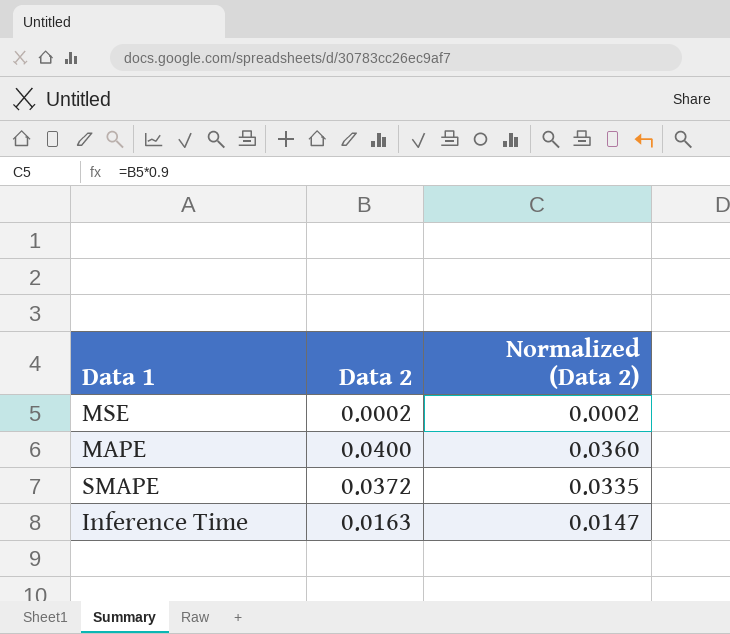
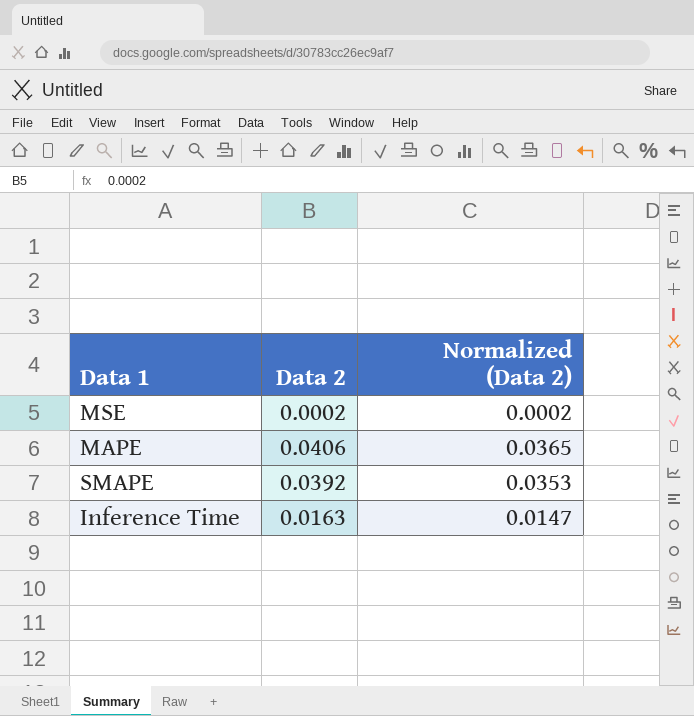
MAPE | Data 2: 0.0400 -> 0.0406
MAPE | Normalized (Data 2): 0.0360 -> 0.0365
SMAPE | Data 2: 0.0372 -> 0.0392
SMAPE | Normalized (Data 2): 0.0335 -> 0.0353

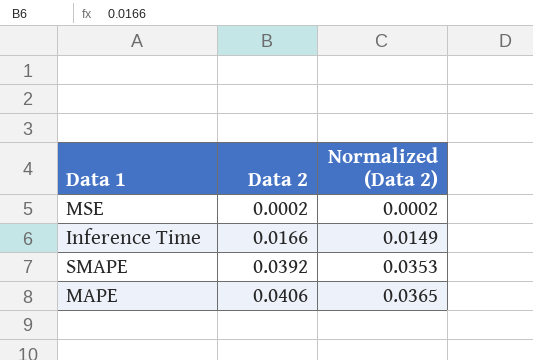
row order: none -> Data 2 ascending
Inference Time | Data 2: 0.0163 -> 0.0166
Inference Time | Normalized (Data 2): 0.0147 -> 0.0149

